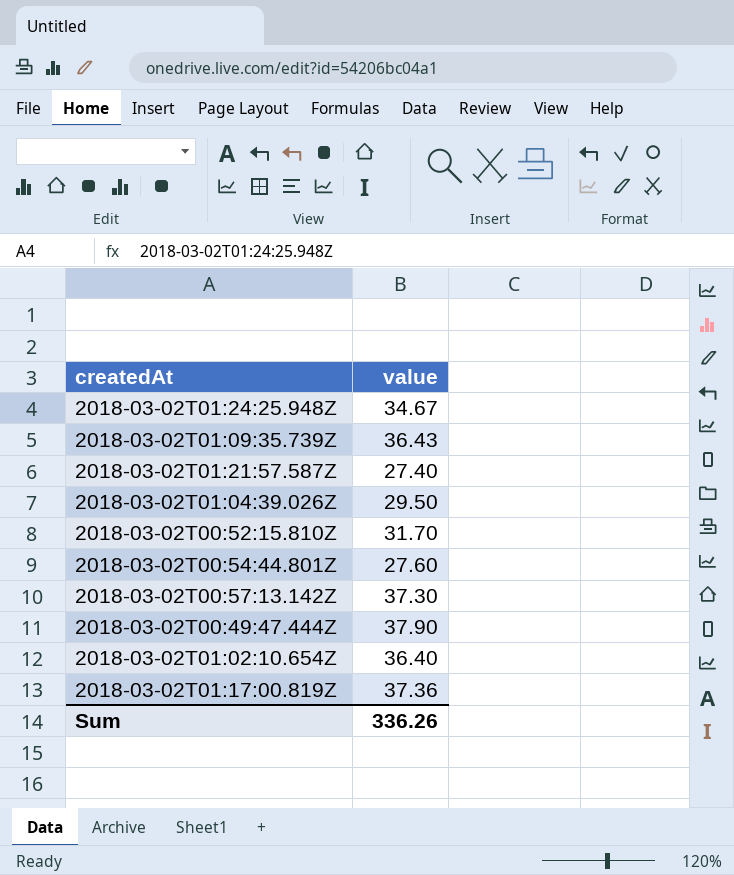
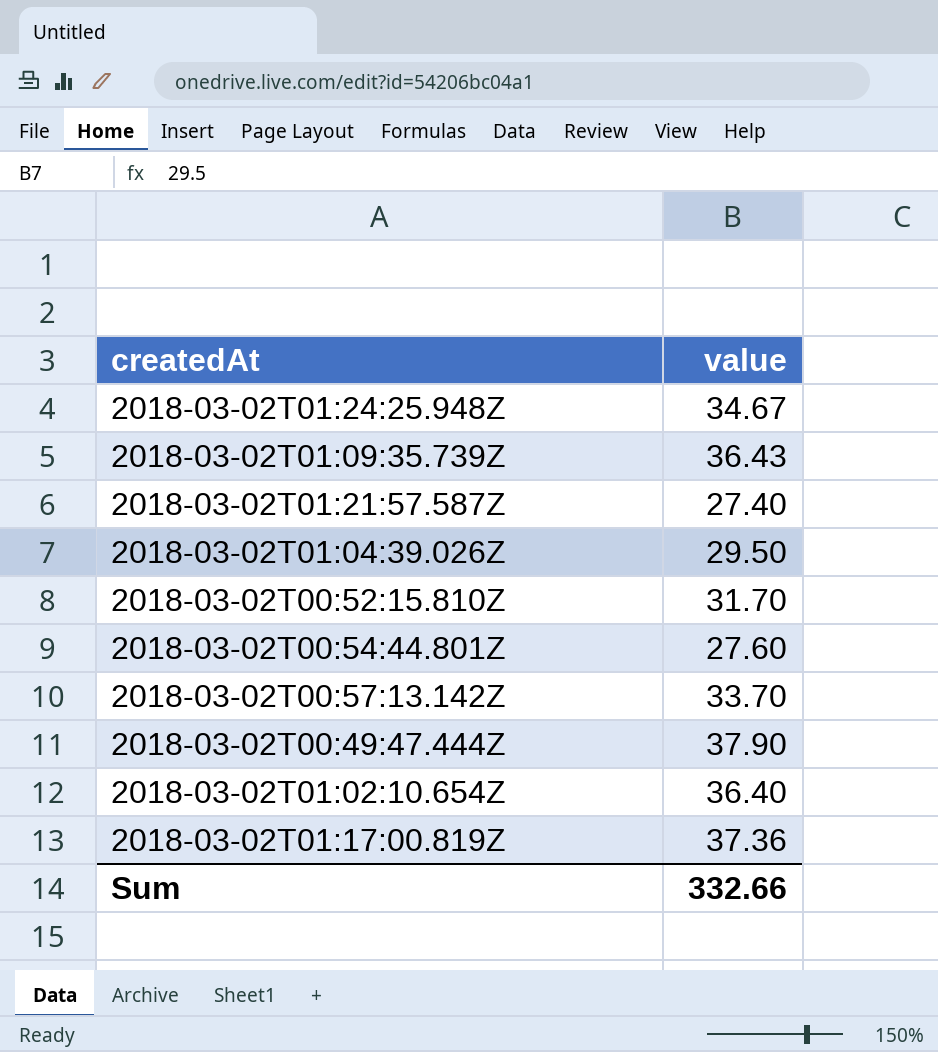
2018-03-02T00:57:13.142Z | value: 37.30 -> 33.70
Sum | value: 336.26 -> 332.66

